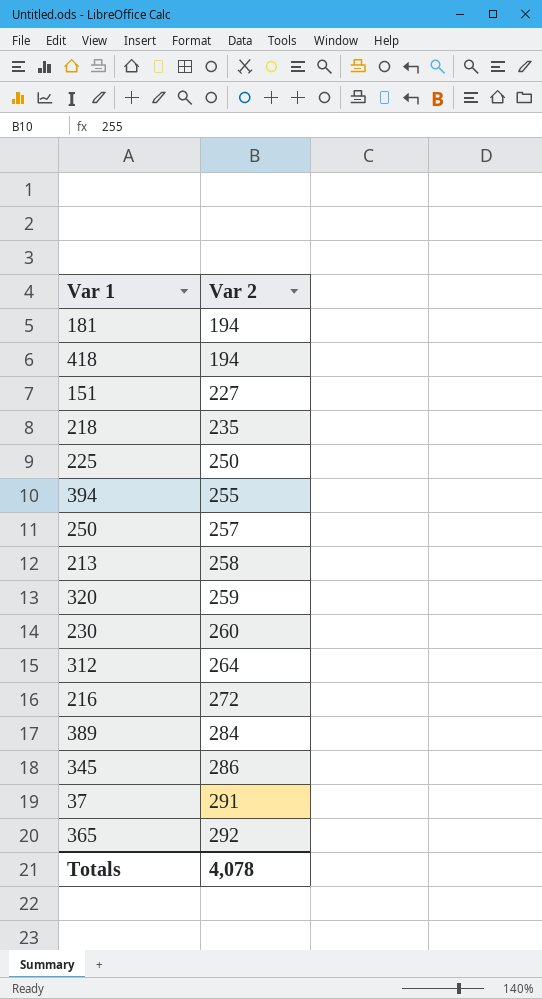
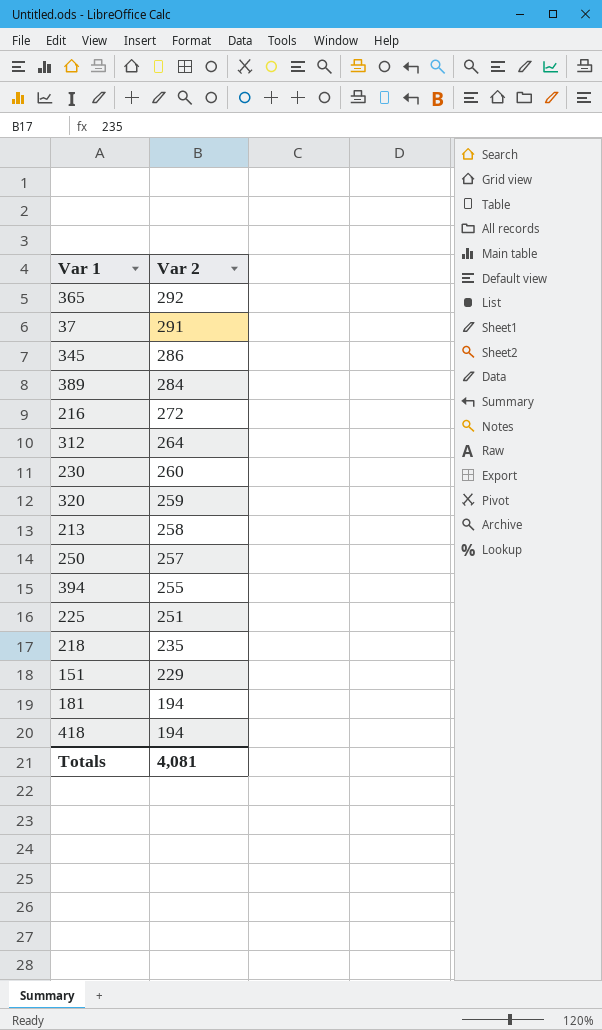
row order: Var 2 ascending -> Var 2 descending
225 | Var 2: 250 -> 251
151 | Var 2: 227 -> 229
Totals | Var 2: 4,078 -> 4,081

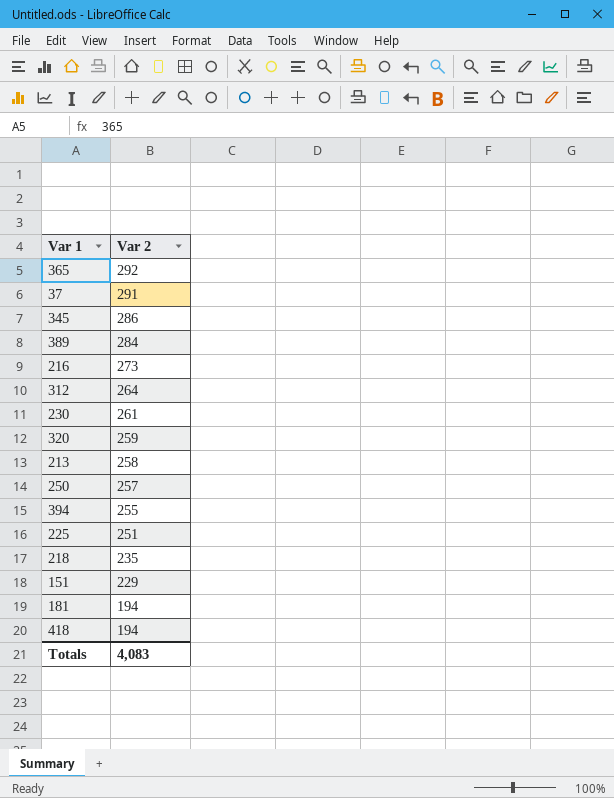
216 | Var 2: 272 -> 273
230 | Var 2: 260 -> 261
Totals | Var 2: 4,081 -> 4,083

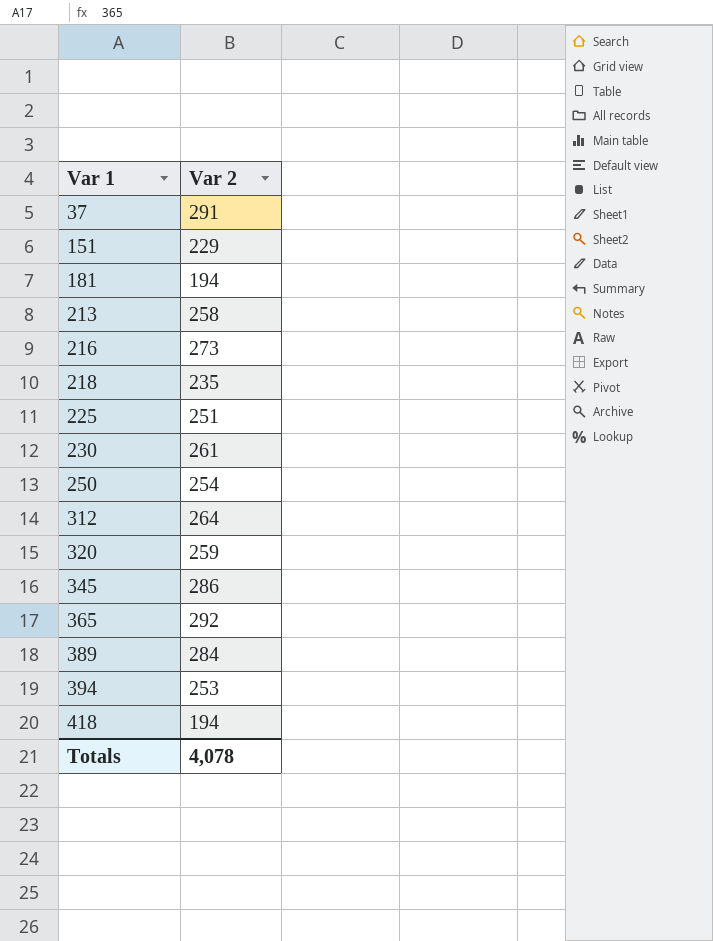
row order: Var 2 descending -> Var 1 ascending
250 | Var 2: 257 -> 254
394 | Var 2: 255 -> 253
Totals | Var 2: 4,083 -> 4,078

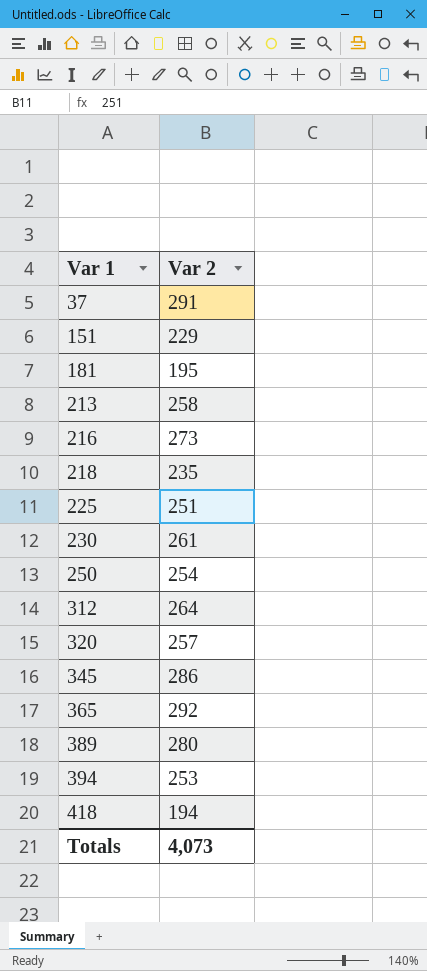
181 | Var 2: 194 -> 195
320 | Var 2: 259 -> 257
389 | Var 2: 284 -> 280
Totals | Var 2: 4,078 -> 4,073

